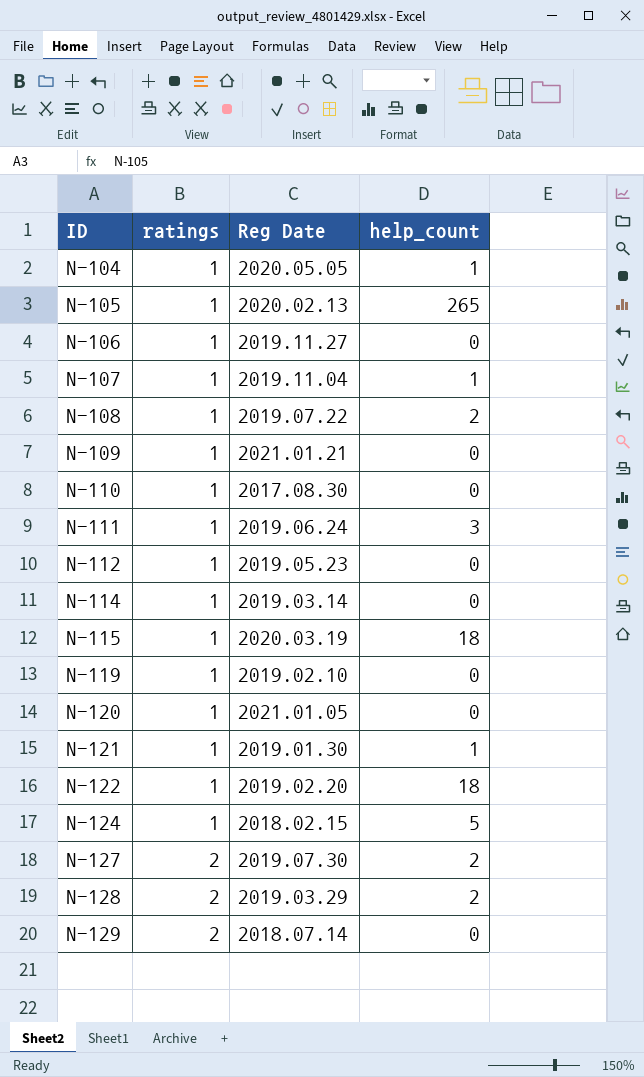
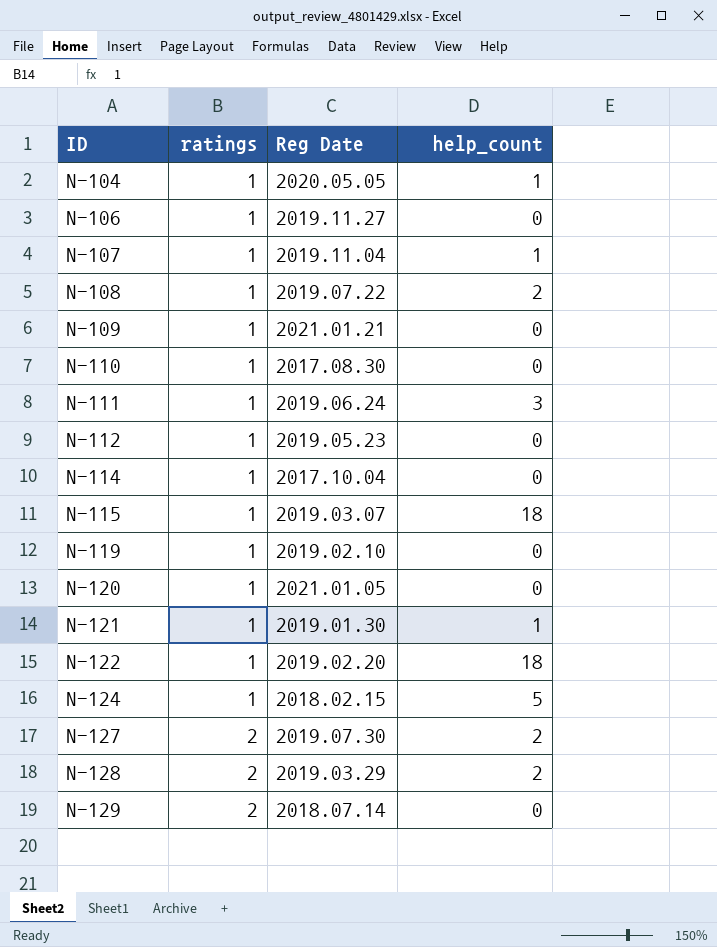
row N-105: 1 | 2020.02.13 | 265 -> none
N-114 | Reg Date: 2019.03.14 -> 2017.10.04
N-115 | Reg Date: 2020.03.19 -> 2019.03.07

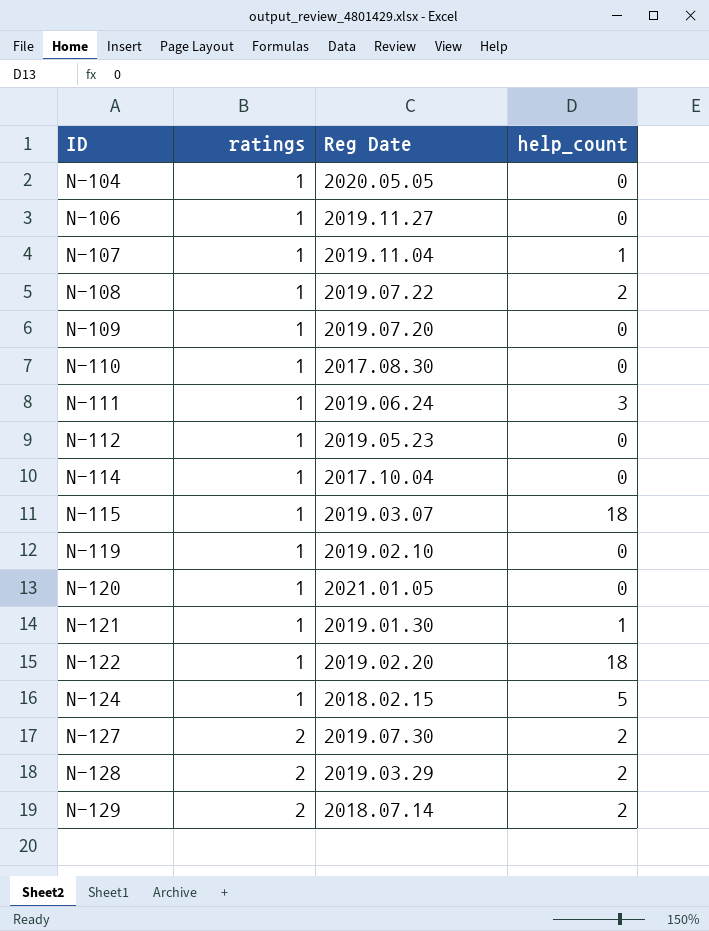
N-104 | help_count: 1 -> 0
N-109 | Reg Date: 2021.01.21 -> 2019.07.20
N-129 | help_count: 0 -> 2

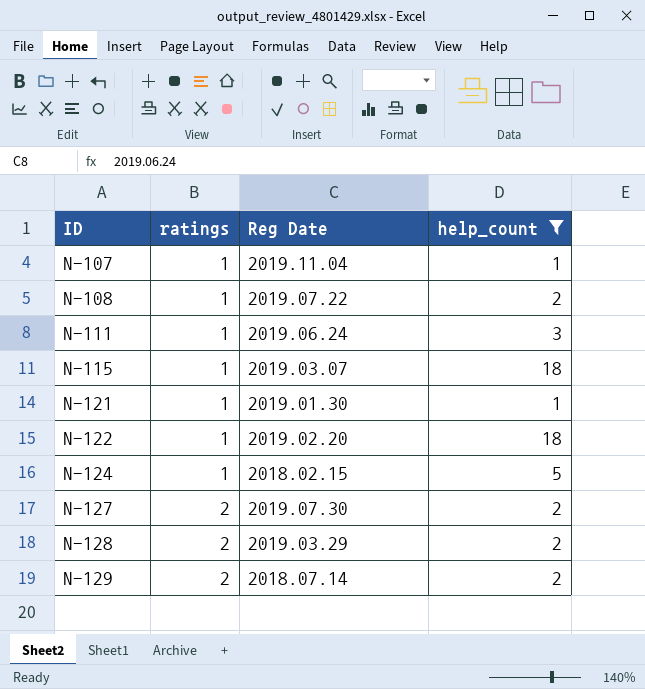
filter: none -> help_count != 0

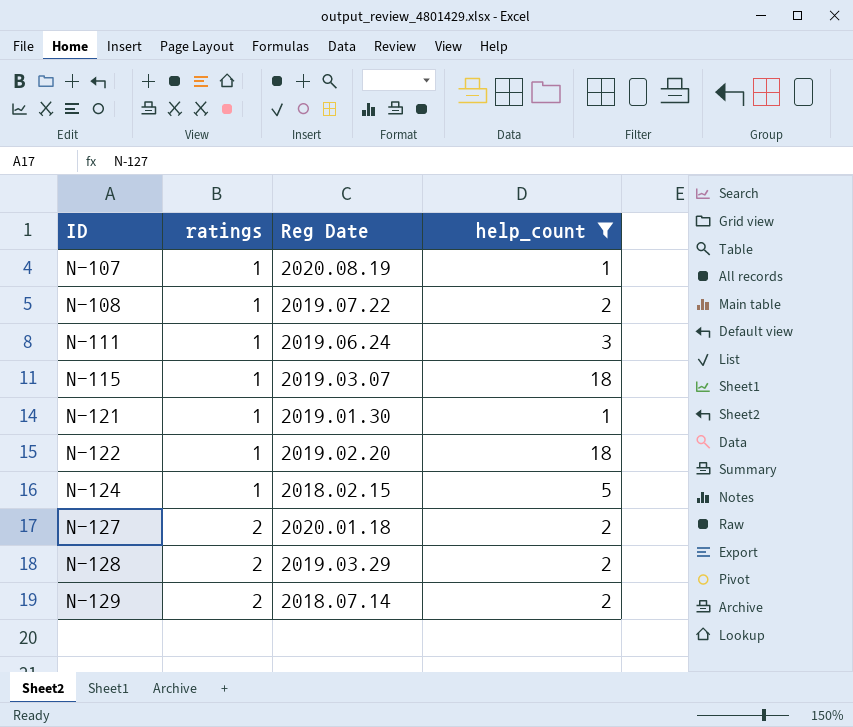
N-107 | Reg Date: 2019.11.04 -> 2020.08.19
N-127 | Reg Date: 2019.07.30 -> 2020.01.18

